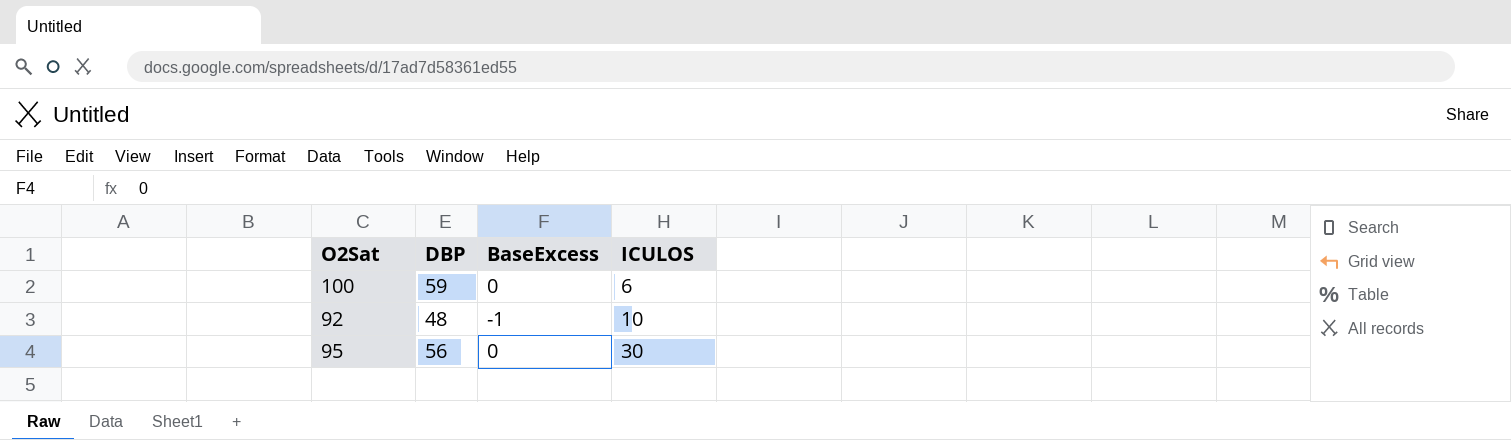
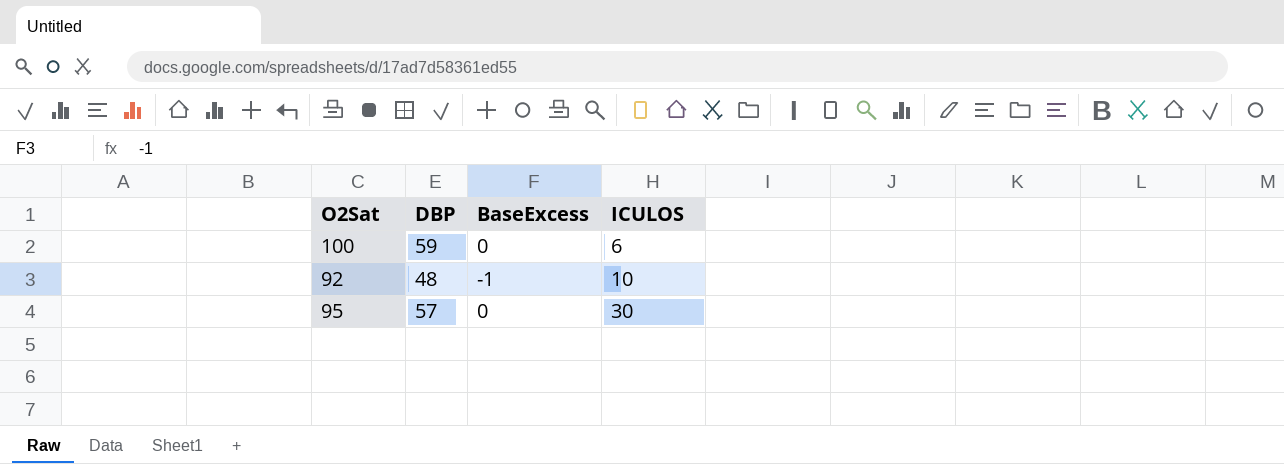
95 | DBP: 56 -> 57

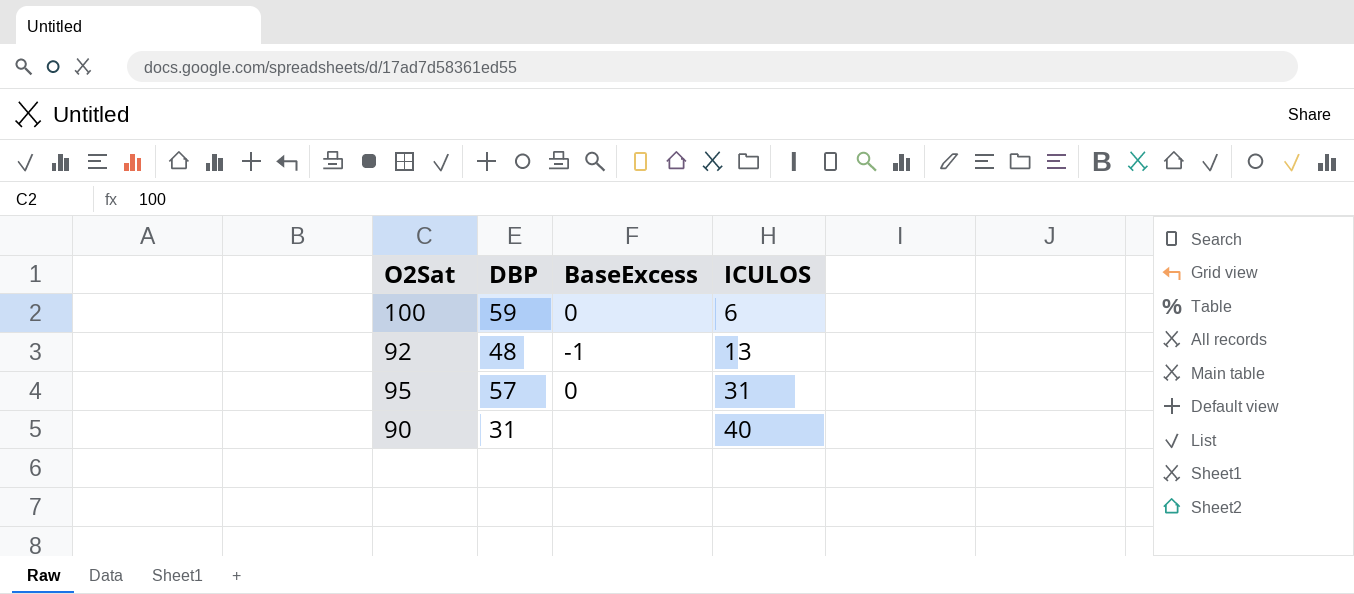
92 | ICULOS: 10 -> 13
95 | ICULOS: 30 -> 31
row 90: none -> 31 | none | 40

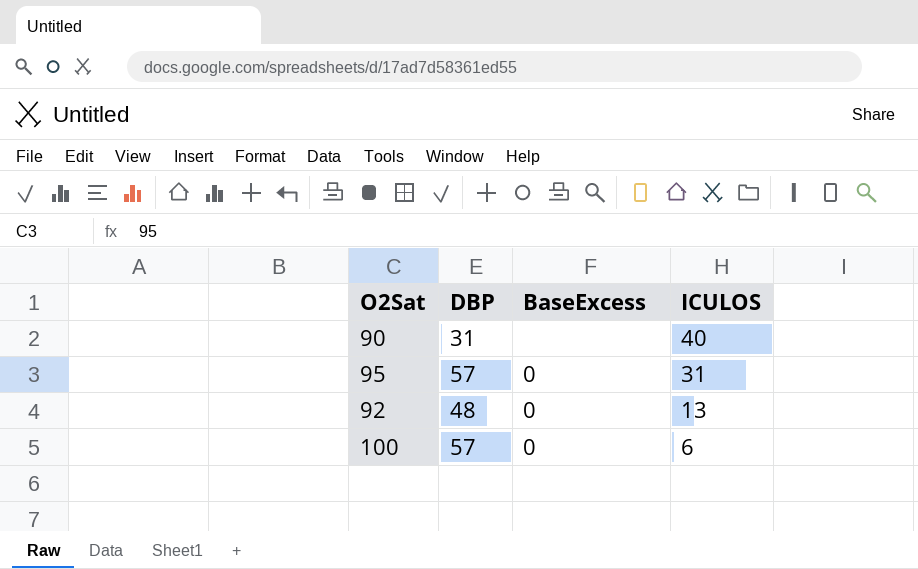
row order: ICULOS ascending -> ICULOS descending
92 | BaseExcess: -1 -> 0
100 | DBP: 59 -> 57

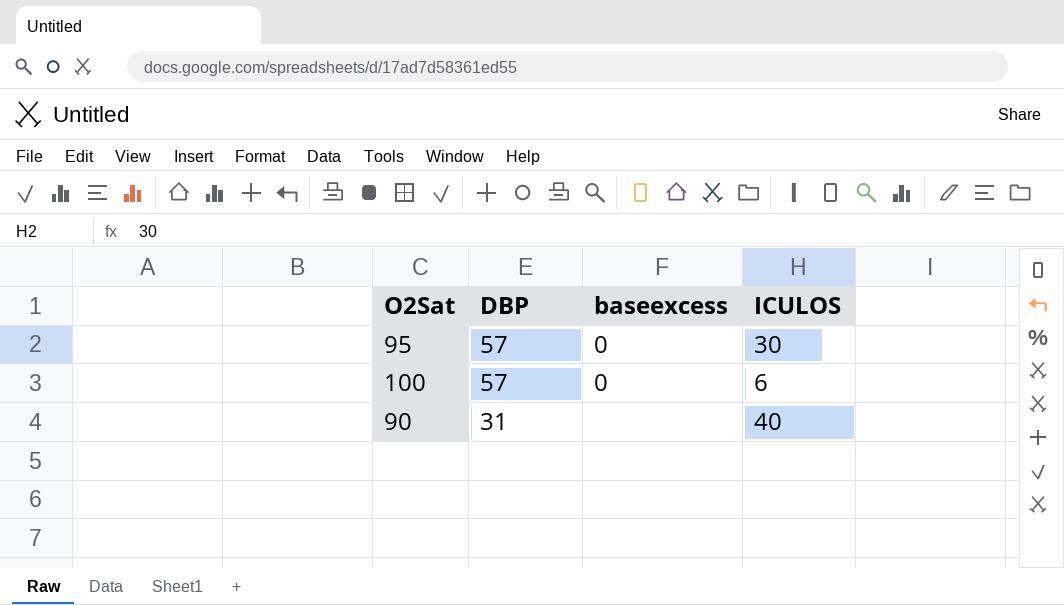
row order: ICULOS descending -> DBP descending
column name: BaseExcess -> baseexcess
row 92: 48 | 0 | 13 -> none
95 | ICULOS: 31 -> 30

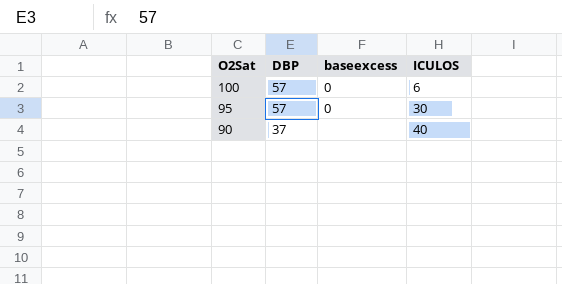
row order: DBP descending -> O2Sat descending
90 | DBP: 31 -> 37

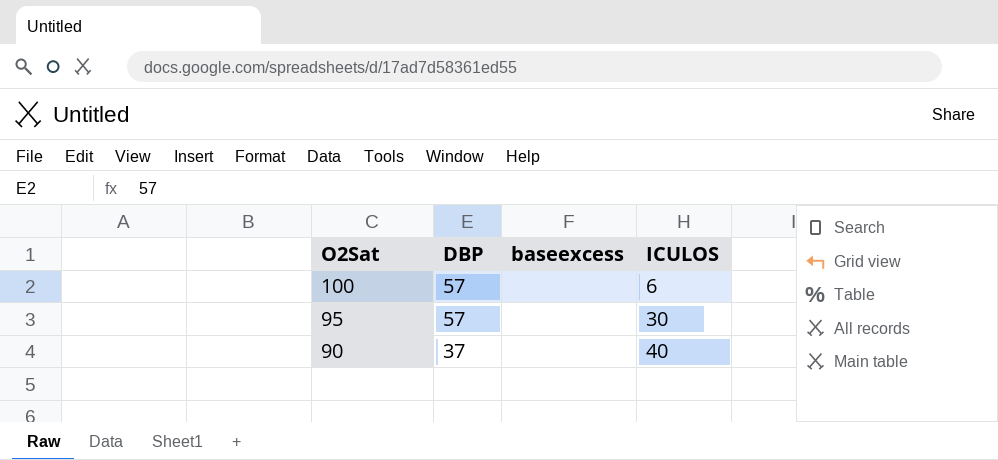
100 | baseexcess: 0 -> none
95 | baseexcess: 0 -> none

